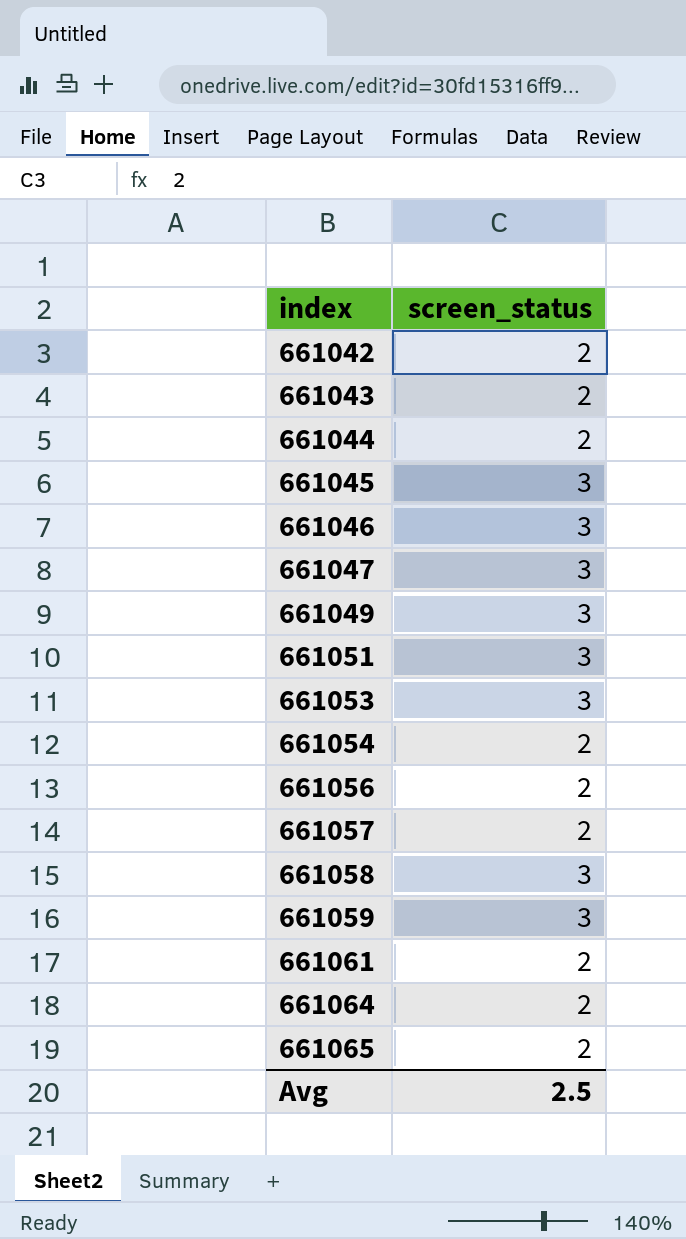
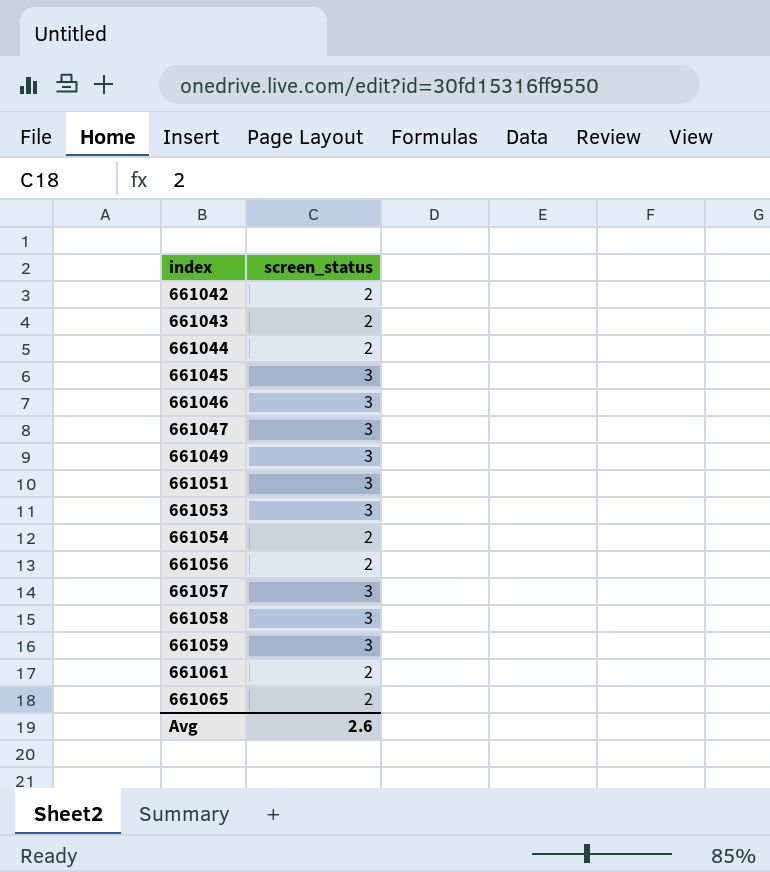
row 661064: 2 -> none
661057 | screen_status: 2 -> 3
Avg | screen_status: 2.5 -> 2.6

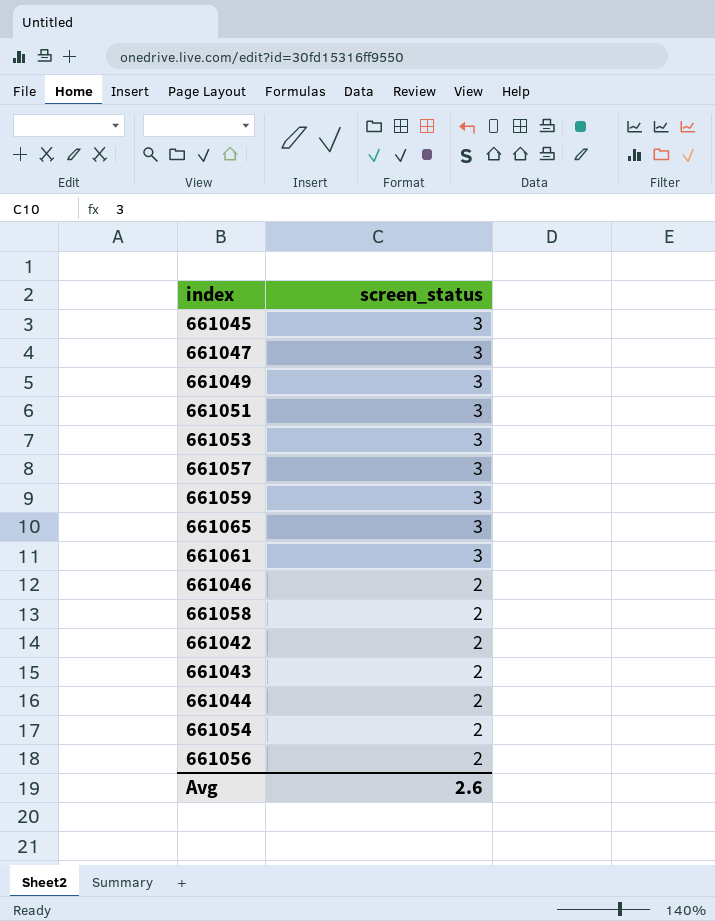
row order: index ascending -> screen_status descending
661065 | screen_status: 2 -> 3
661061 | screen_status: 2 -> 3
661046 | screen_status: 3 -> 2
661058 | screen_status: 3 -> 2

